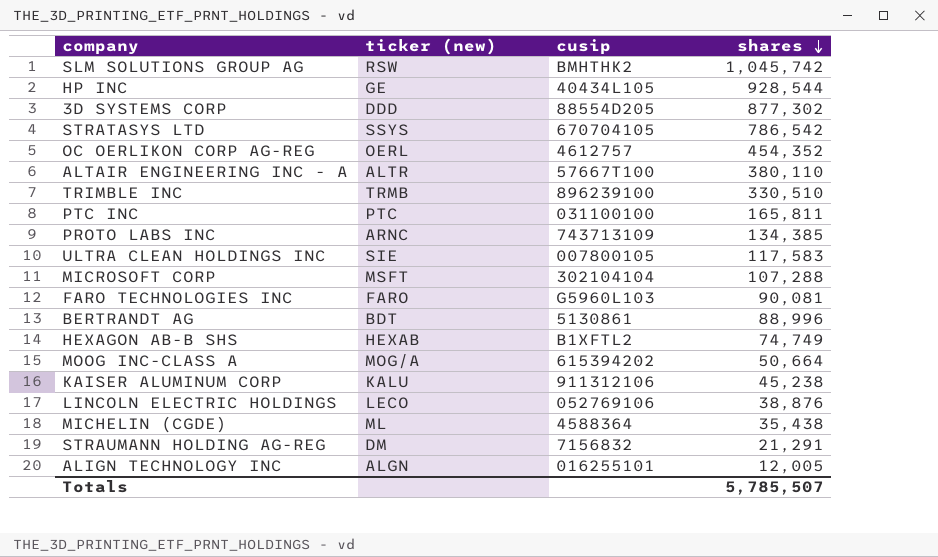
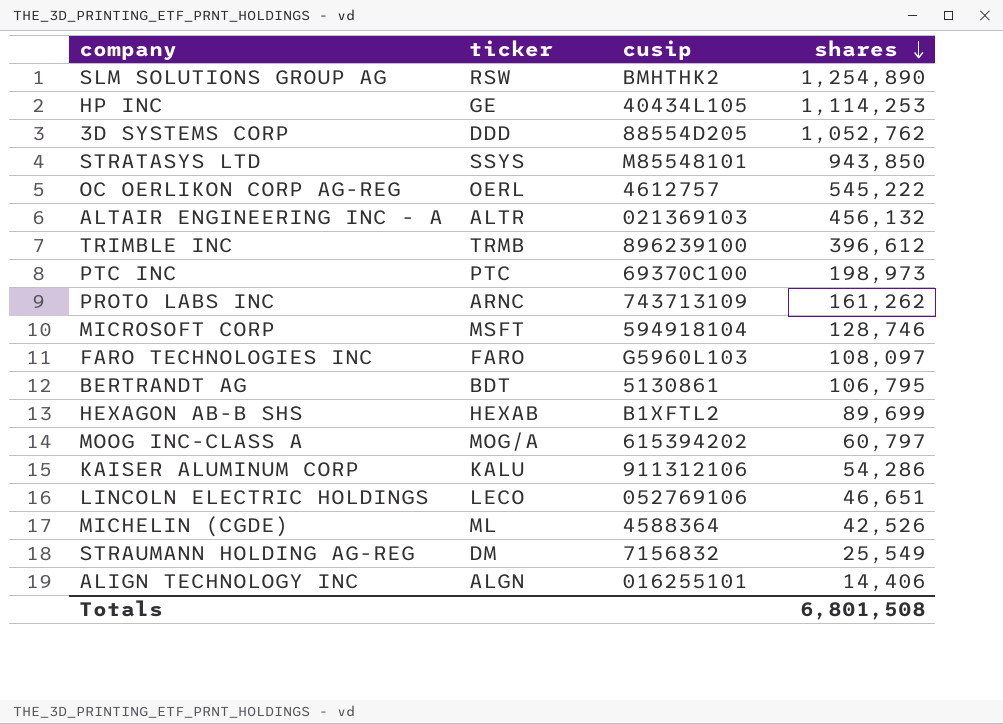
column name: ticker (new) -> ticker
row ULTRA CLEAN HOLDINGS INC: SIE | 007800105 | 117,583 -> none
SLM SOLUTIONS GROUP AG | shares: 1,045,742 -> 1,254,890
HP INC | shares: 928,544 -> 1,114,253
3D SYSTEMS CORP | shares: 877,302 -> 1,052,762
STRATASYS LTD | cusip: 670704105 -> M85548101
STRATASYS LTD | shares: 786,542 -> 943,850
OC OERLIKON CORP AG-REG | shares: 454,352 -> 545,222
ALTAIR ENGINEERING INC - A | cusip: 57667T100 -> 021369103
ALTAIR ENGINEERING INC - A | shares: 380,110 -> 456,132
TRIMBLE INC | shares: 330,510 -> 396,612
PTC INC | cusip: 031100100 -> 69370C100
PTC INC | shares: 165,811 -> 198,973
PROTO LABS INC | shares: 134,385 -> 161,262
MICROSOFT CORP | cusip: 302104104 -> 594918104
MICROSOFT CORP | shares: 107,288 -> 128,746
FARO TECHNOLOGIES INC | shares: 90,081 -> 108,097
BERTRANDT AG | shares: 88,996 -> 106,795
HEXAGON AB-B SHS | shares: 74,749 -> 89,699
MOOG INC-CLASS A | shares: 50,664 -> 60,797
KAISER ALUMINUM CORP | shares: 45,238 -> 54,286
LINCOLN ELECTRIC HOLDINGS | shares: 38,876 -> 46,651
MICHELIN (CGDE) | shares: 35,438 -> 42,526
STRAUMANN HOLDING AG-REG | shares: 21,291 -> 25,549
ALIGN TECHNOLOGY INC | shares: 12,005 -> 14,406
Totals | shares: 5,785,507 -> 6,801,508

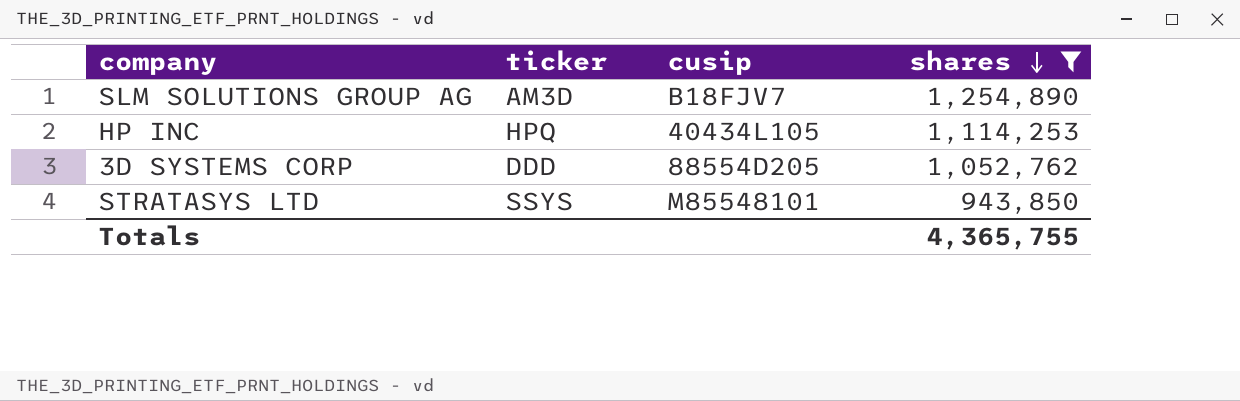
filter: none -> shares >= 943,850
SLM SOLUTIONS GROUP AG | ticker: RSW -> AM3D
SLM SOLUTIONS GROUP AG | cusip: BMHTHK2 -> B18FJV7
HP INC | ticker: GE -> HPQ
Totals | shares: 6,801,508 -> 4,365,755

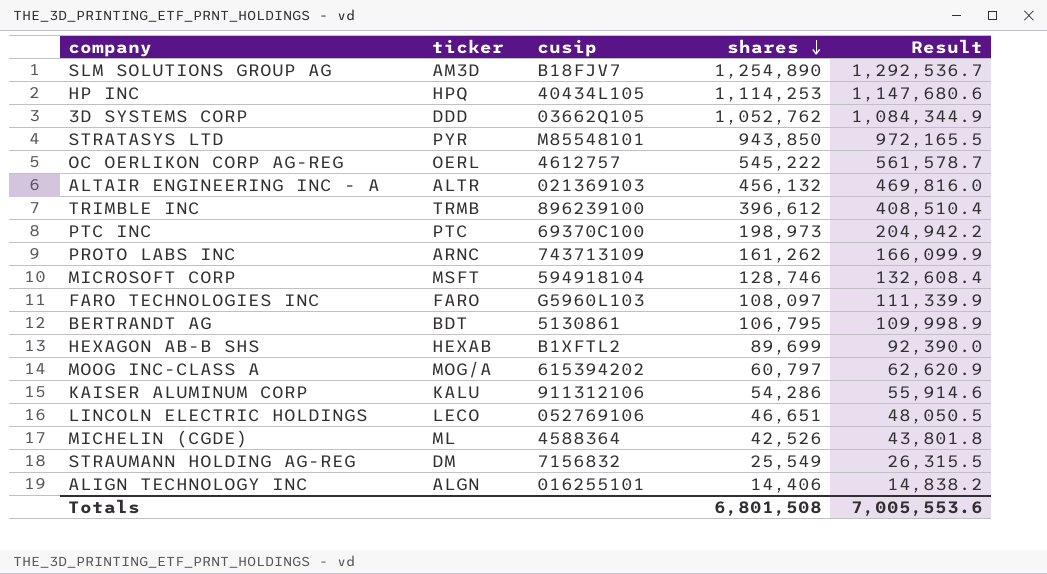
filter: shares >= 943,850 -> none
column Result | formula: none -> [shares] * 1.03
3D SYSTEMS CORP | cusip: 88554D205 -> 03662Q105
STRATASYS LTD | ticker: SSYS -> PYR
Totals | shares: 4,365,755 -> 6,801,508

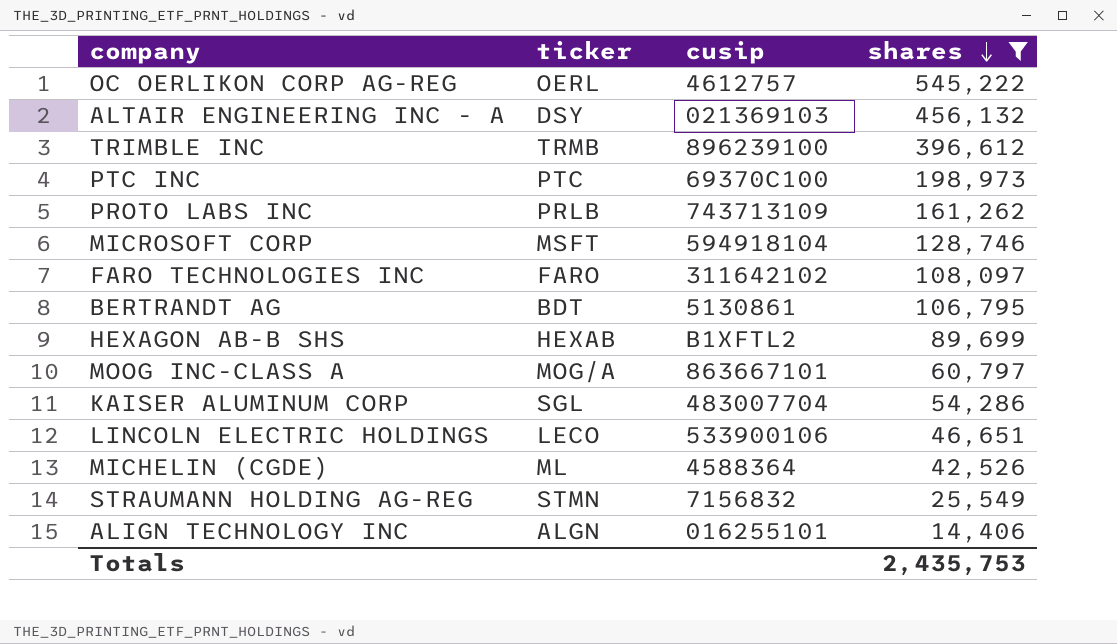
filter: none -> shares <= 545,222
column Result | formula: [shares] * 1.03 -> none
ALTAIR ENGINEERING INC - A | ticker: ALTR -> DSY
PROTO LABS INC | ticker: ARNC -> PRLB
FARO TECHNOLOGIES INC | cusip: G5960L103 -> 311642102
MOOG INC-CLASS A | cusip: 615394202 -> 863667101
KAISER ALUMINUM CORP | ticker: KALU -> SGL
KAISER ALUMINUM CORP | cusip: 911312106 -> 483007704
LINCOLN ELECTRIC HOLDINGS | cusip: 052769106 -> 533900106
STRAUMANN HOLDING AG-REG | ticker: DM -> STMN
Totals | shares: 6,801,508 -> 2,435,753

